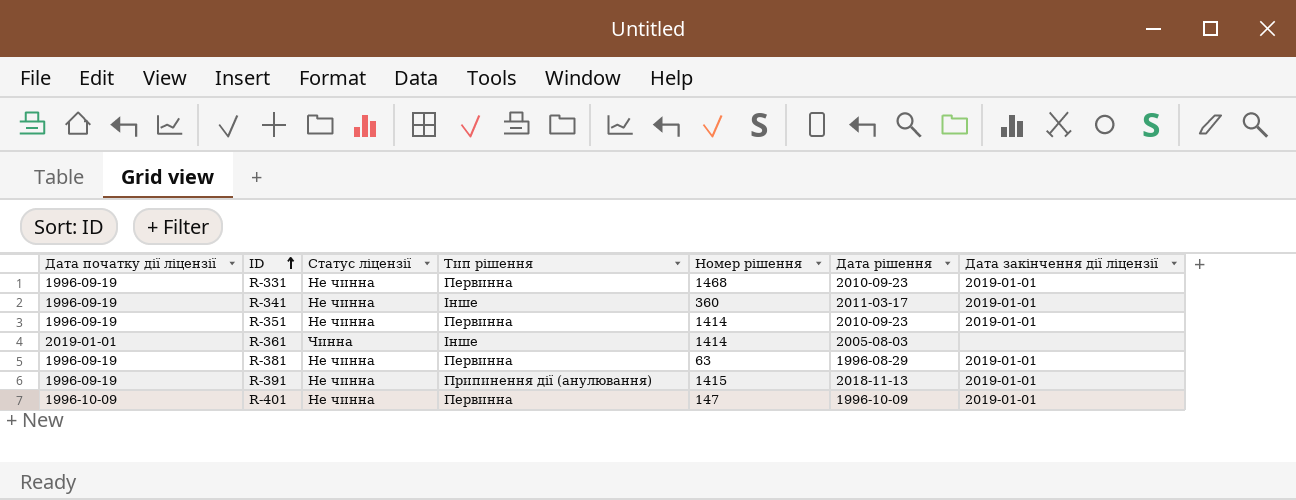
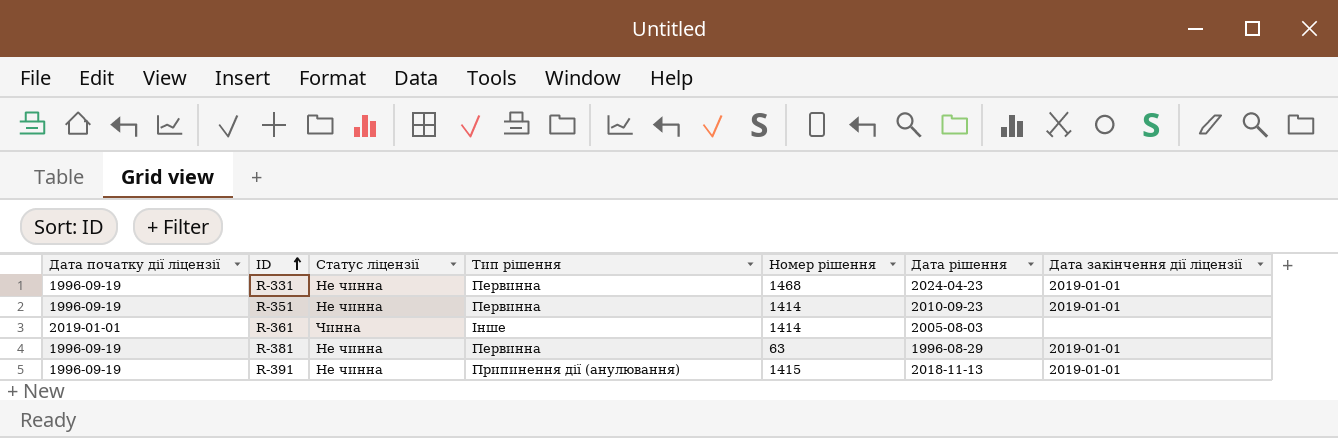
row R-341: 1996-09-19 | Не чинна | Інше | 360 | 2011-03-17 | 2019-01-01 -> none
row R-401: 1996-10-09 | Не чинна | Первинна | 147 | 1996-10-09 | 2019-01-01 -> none
R-331 | Дата рішення: 2010-09-23 -> 2024-04-23

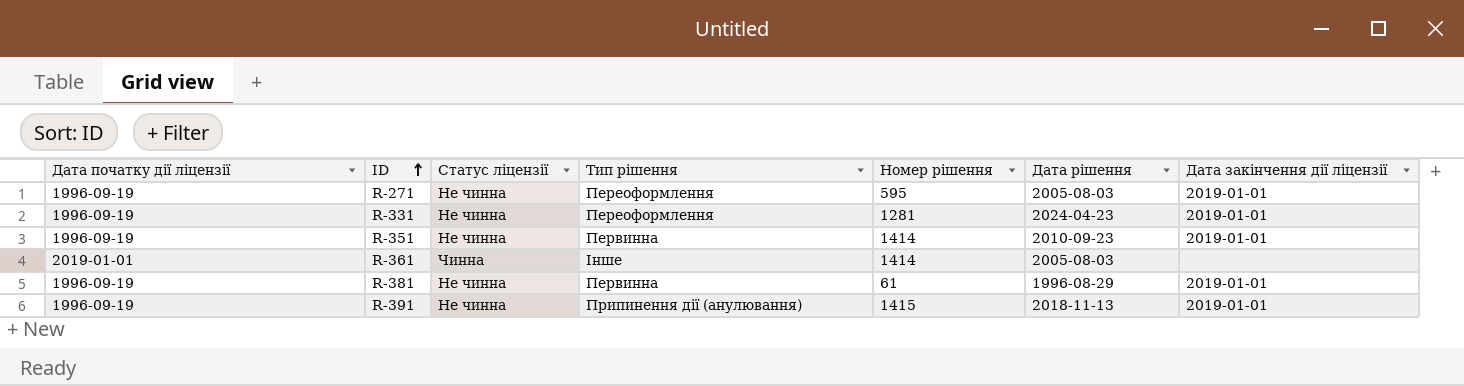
row R-271: none -> 1996-09-19 | Не чинна | Переоформлення | 595 | 2005-08-03 | 2019-01-01
R-331 | Тип рішення: Первинна -> Переоформлення
R-331 | Номер рішення: 1468 -> 1281
R-381 | Номер рішення: 63 -> 61

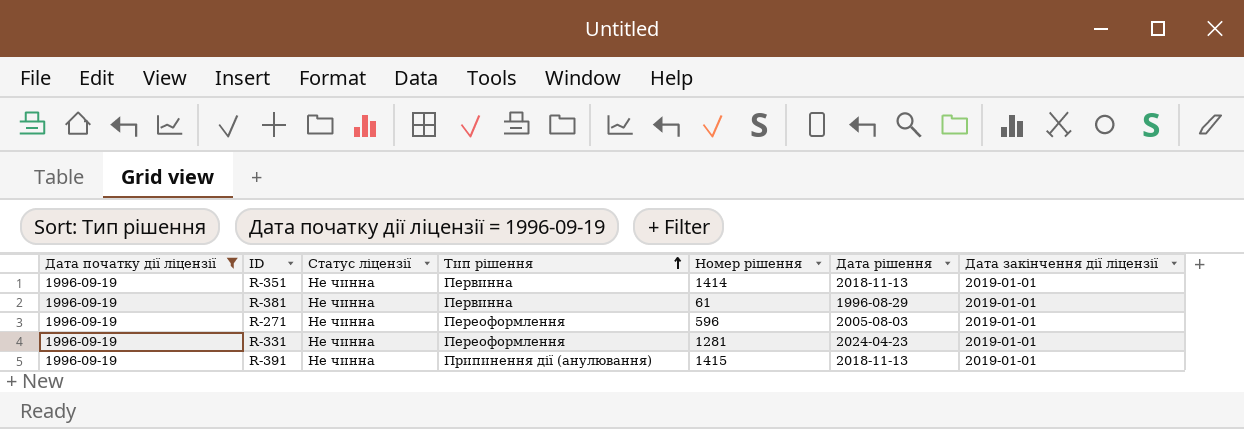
filter: none -> Дата початку дії ліцензії = 1996-09-19
row order: ID ascending -> Тип рішення ascending
R-351 | Дата рішення: 2010-09-23 -> 2018-11-13
R-271 | Номер рішення: 595 -> 596

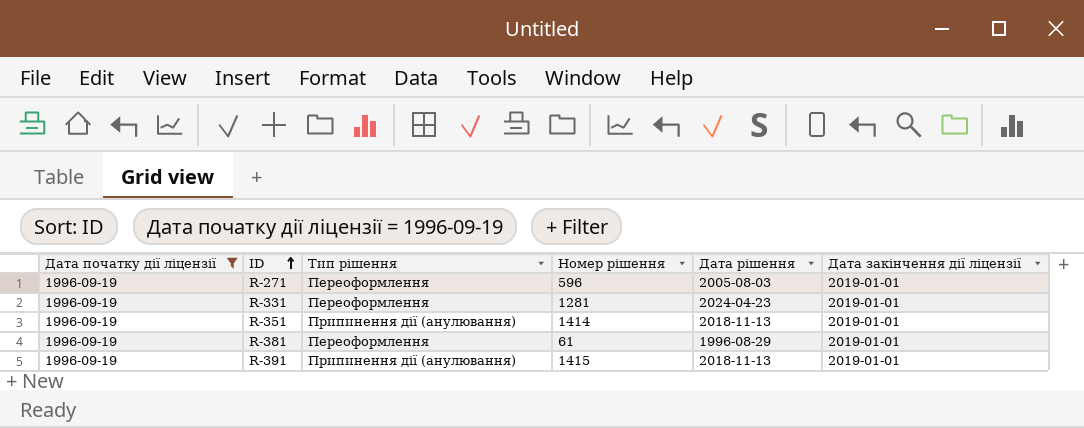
row order: Тип рішення ascending -> ID ascending
column Статус ліцензії | position: 3 -> none
R-351 | Тип рішення: Первинна -> Припинення дії (анулювання)
R-381 | Тип рішення: Первинна -> Переоформлення

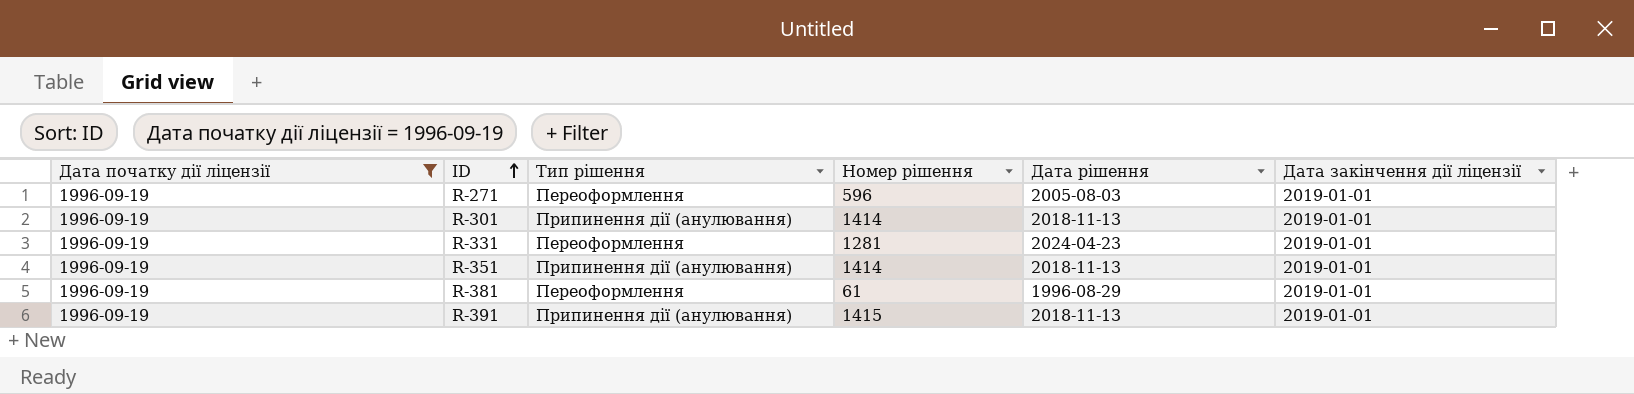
row R-301: none -> 1996-09-19 | Припинення дії (анулювання) | 1414 | 2018-11-13 | 2019-01-01

